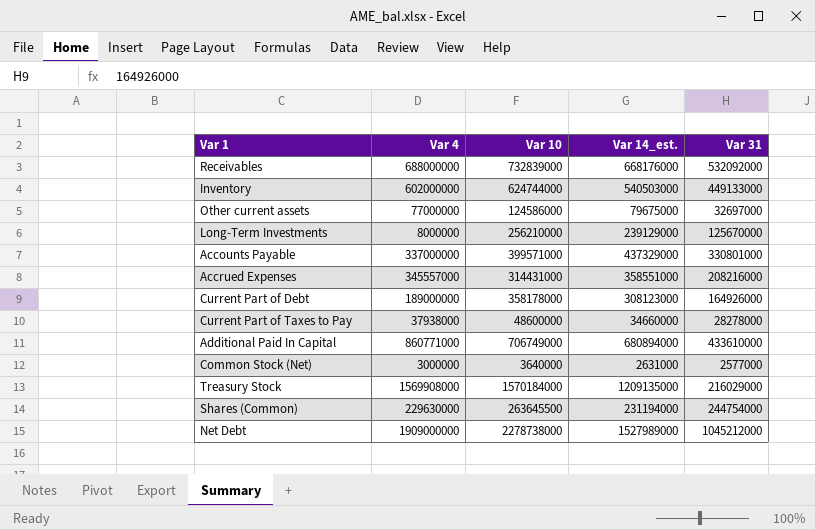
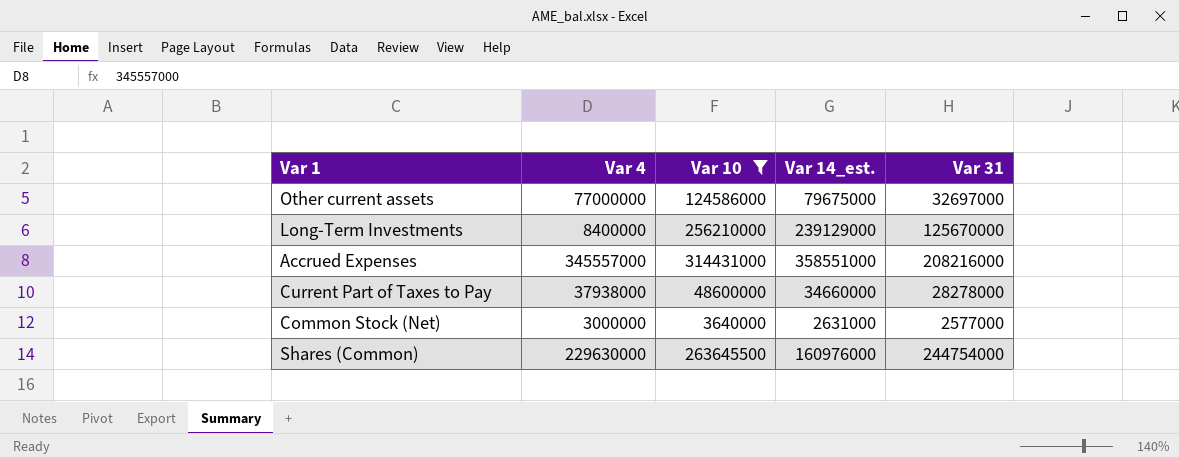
filter: none -> Var 10 <= 314431000
Long-Term Investments | Var 4: 8000000 -> 8400000
Shares (Common) | Var 14_est.: 231194000 -> 160976000

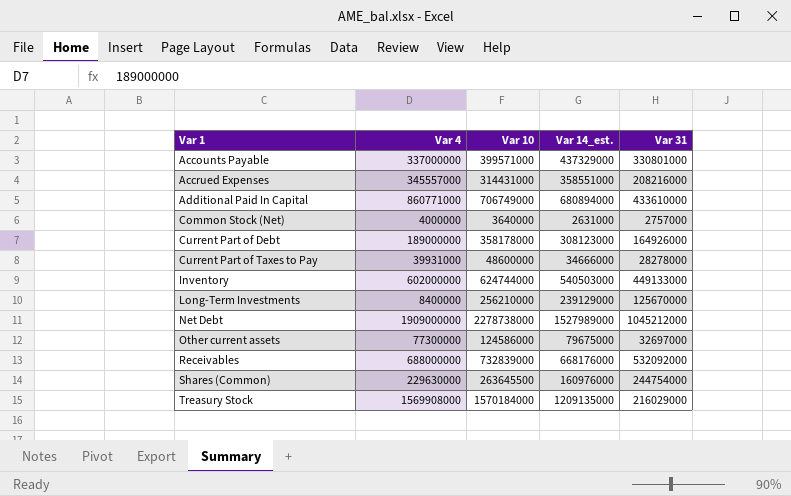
filter: Var 10 <= 314431000 -> none
row order: none -> Var 1 ascending
Common Stock (Net) | Var 4: 3000000 -> 4000000
Common Stock (Net) | Var 31: 2577000 -> 2757000
Current Part of Taxes to Pay | Var 4: 37938000 -> 39931000
Current Part of Taxes to Pay | Var 14_est.: 34660000 -> 34666000
Other current assets | Var 4: 77000000 -> 77300000

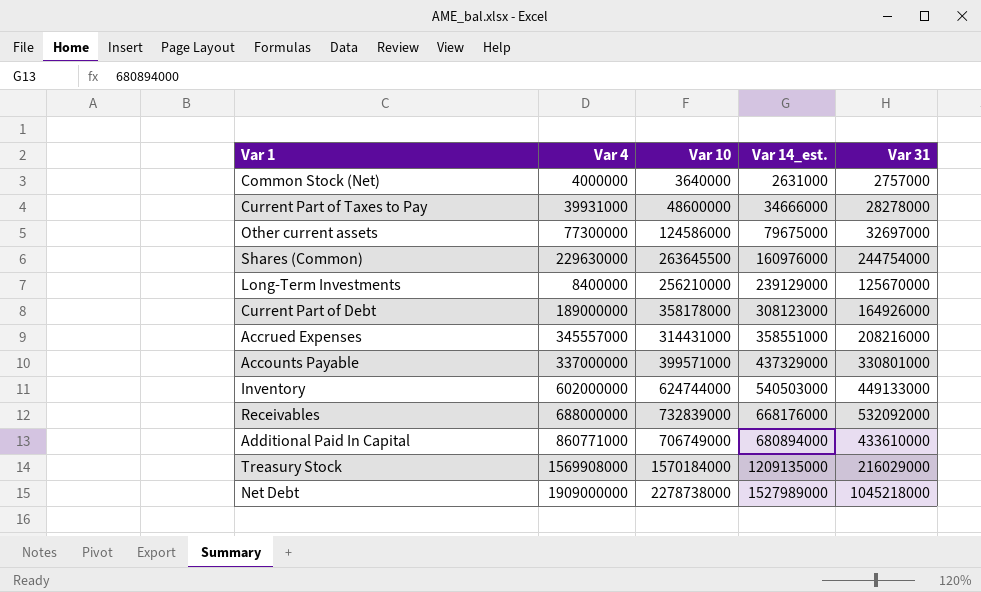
row order: Var 1 ascending -> Var 14_est. ascending
Net Debt | Var 31: 1045212000 -> 1045218000

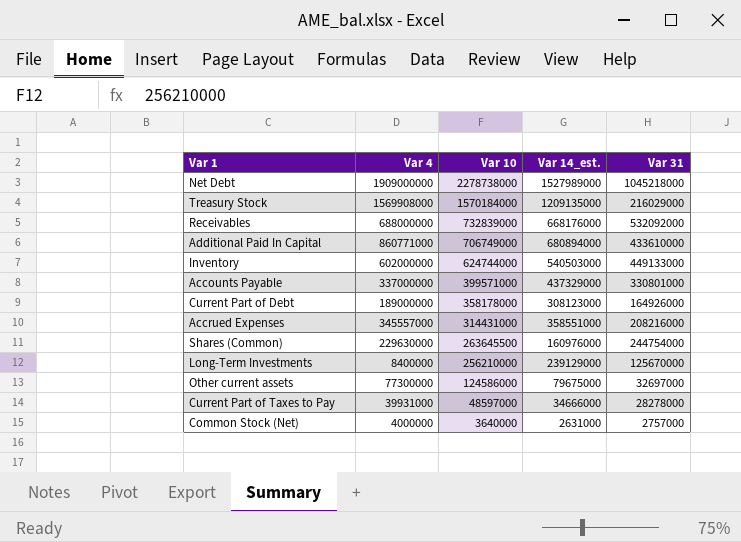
row order: Var 14_est. ascending -> Var 10 descending
Current Part of Taxes to Pay | Var 10: 48600000 -> 48597000

